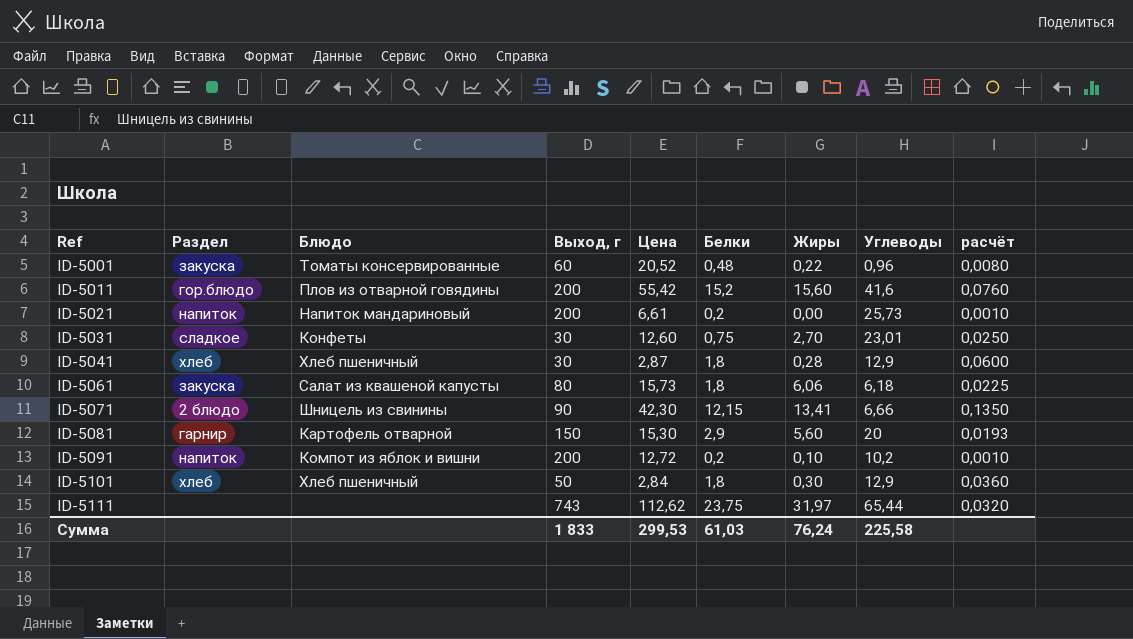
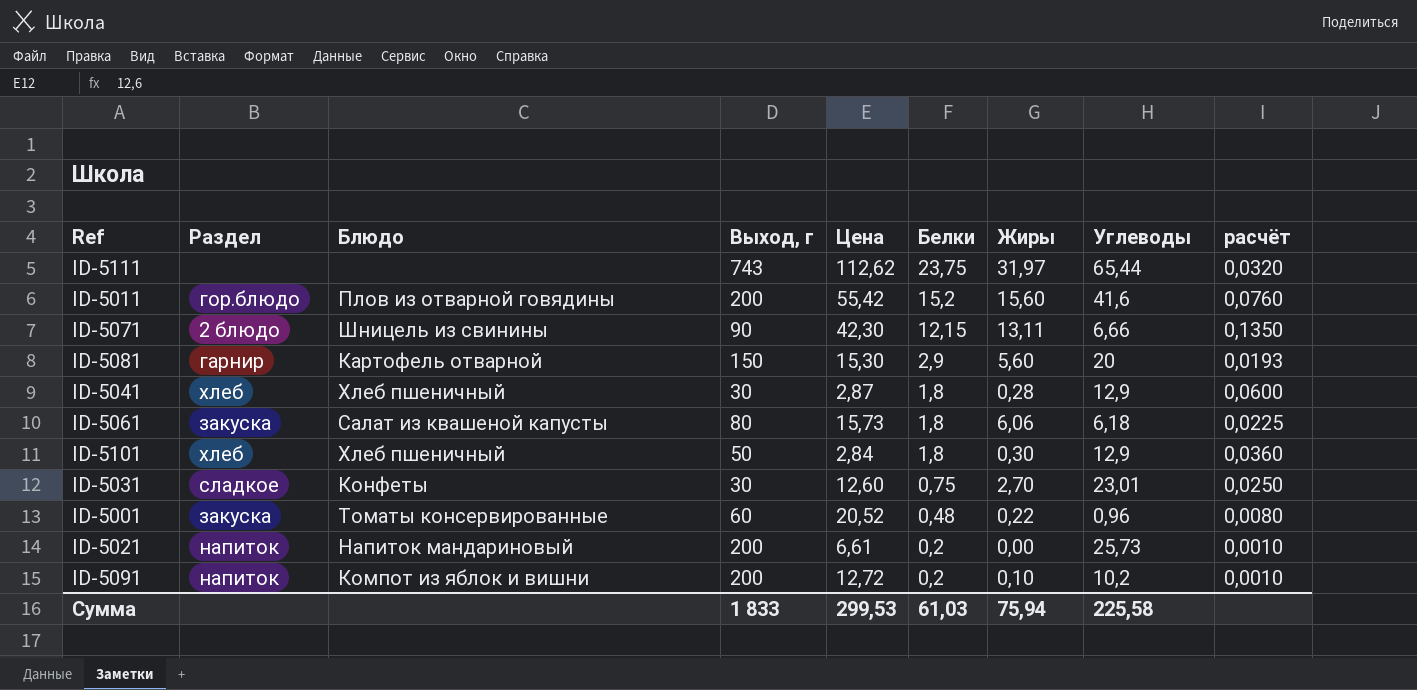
row order: Ref ascending -> Белки descending
ID-5071 | Жиры: 13,41 -> 13,11
Сумма | Жиры: 76,24 -> 75,94

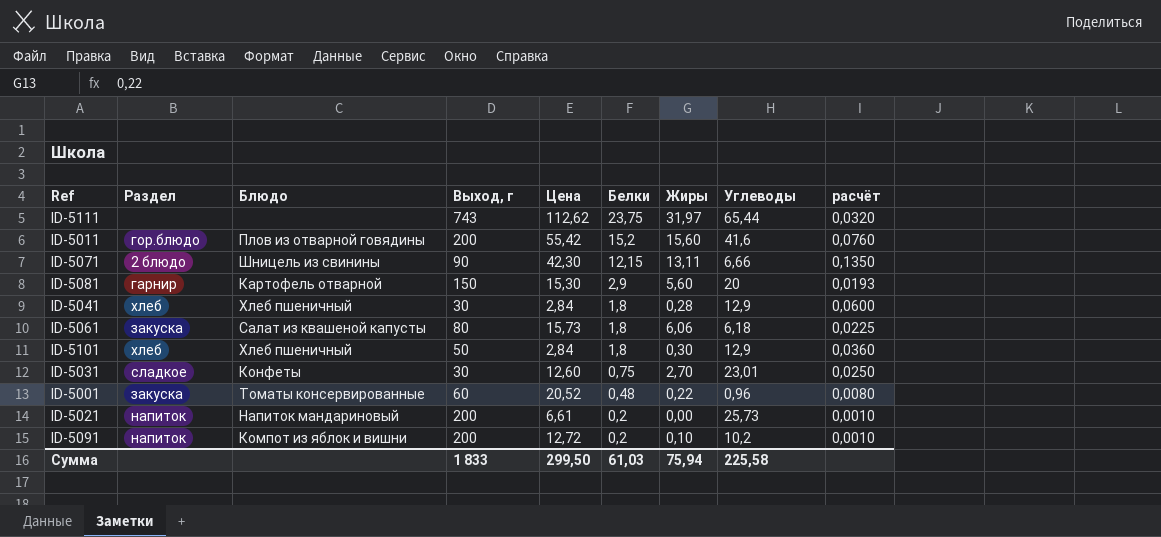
ID-5041 | Цена: 2,87 -> 2,84
Сумма | Цена: 299,53 -> 299,50

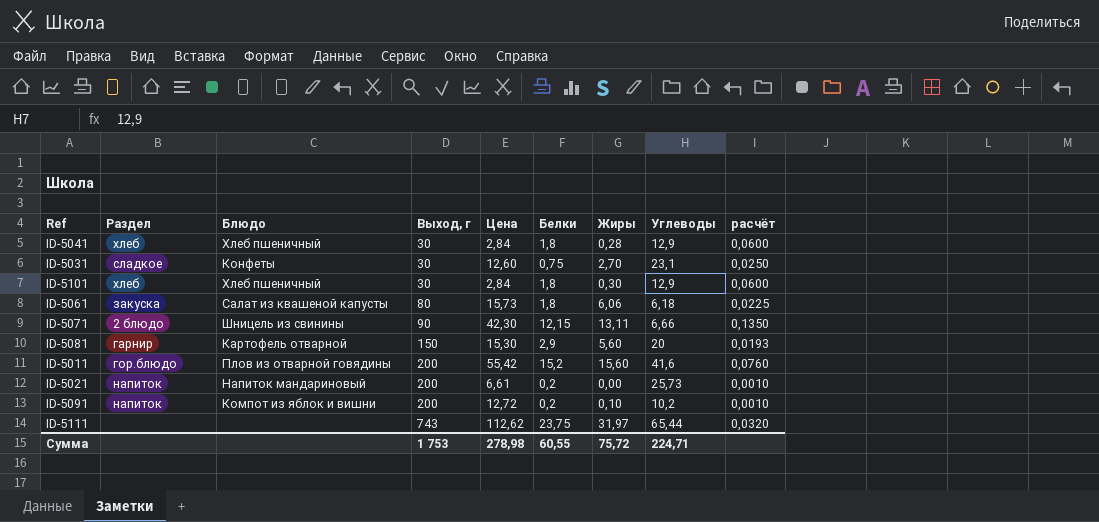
row order: Белки descending -> Выход, г ascending
row ID-5001: закуска | Томаты консервированные | 60 | 20,52 | 0,48 | 0,22 | 0,96 | 0,0080 -> none
ID-5031 | Углеводы: 23,01 -> 23,1
ID-5101 | Выход, г: 50 -> 30
ID-5101 | расчёт: 0,0360 -> 0,0600
Сумма | Выход, г: 1 833 -> 1 753
Сумма | Цена: 299,50 -> 278,98
Сумма | Белки: 61,03 -> 60,55
Сумма | Жиры: 75,94 -> 75,72
Сумма | Углеводы: 225,58 -> 224,71

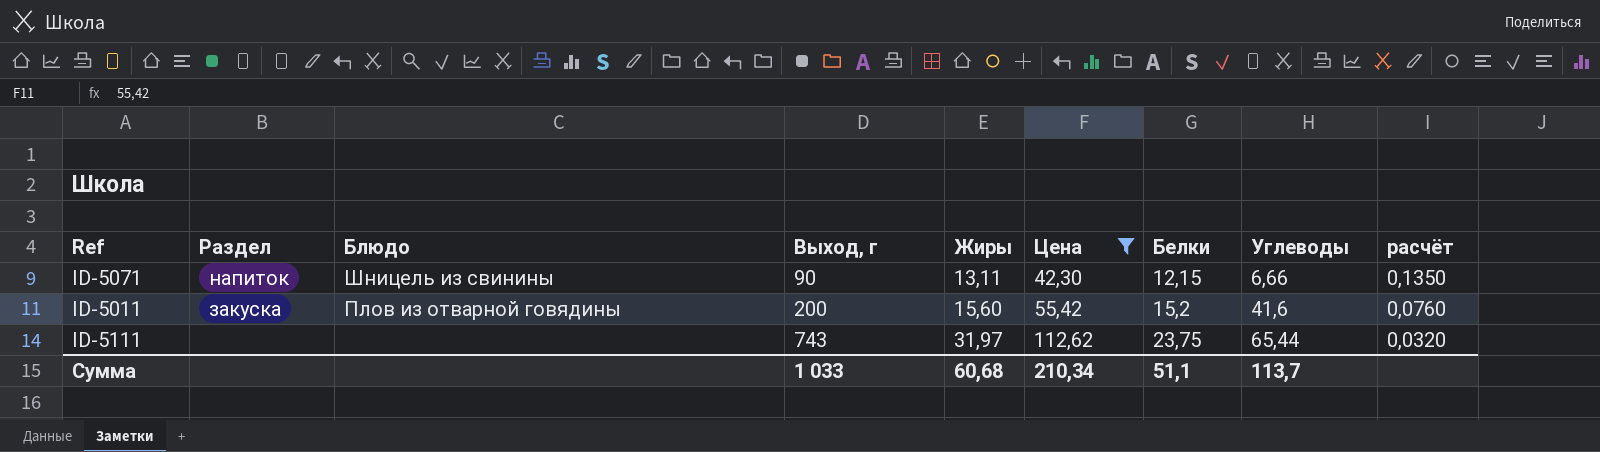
filter: none -> Цена >= 42,30
column Жиры | position: 7 -> 5
ID-5071 | Раздел: 2 блюдо -> напиток
ID-5011 | Раздел: гор.блюдо -> закуска
Сумма | Выход, г: 1 753 -> 1 033
Сумма | Жиры: 75,72 -> 60,68
Сумма | Цена: 278,98 -> 210,34
Сумма | Белки: 60,55 -> 51,1
Сумма | Углеводы: 224,71 -> 113,7

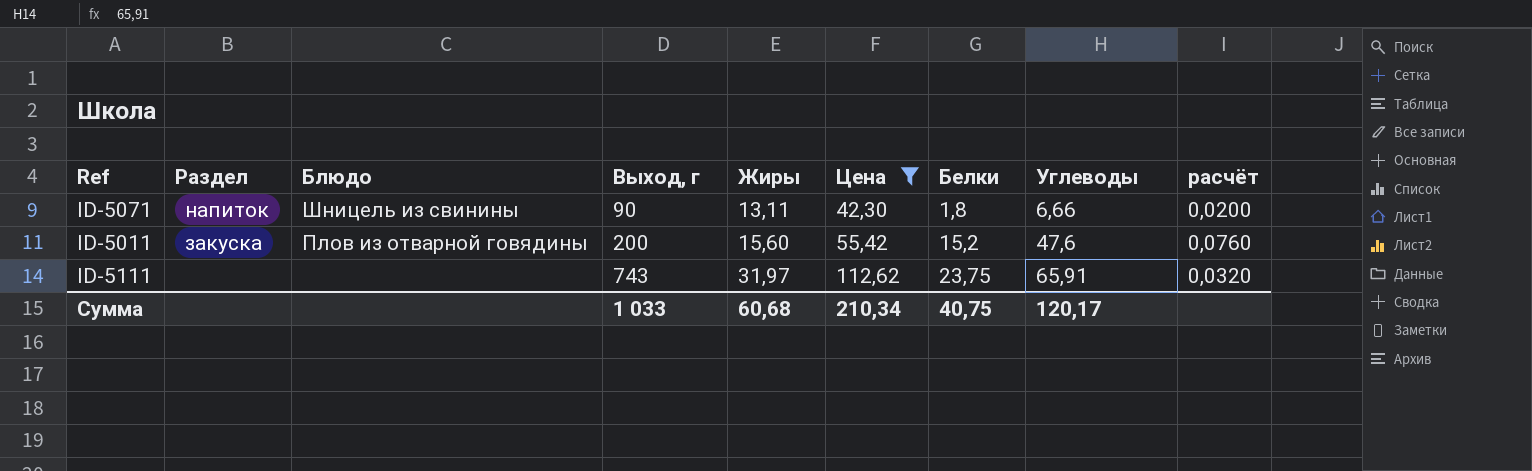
ID-5071 | Белки: 12,15 -> 1,8
ID-5071 | расчёт: 0,1350 -> 0,0200
ID-5011 | Углеводы: 41,6 -> 47,6
ID-5111 | Углеводы: 65,44 -> 65,91
Сумма | Белки: 51,1 -> 40,75
Сумма | Углеводы: 113,7 -> 120,17

